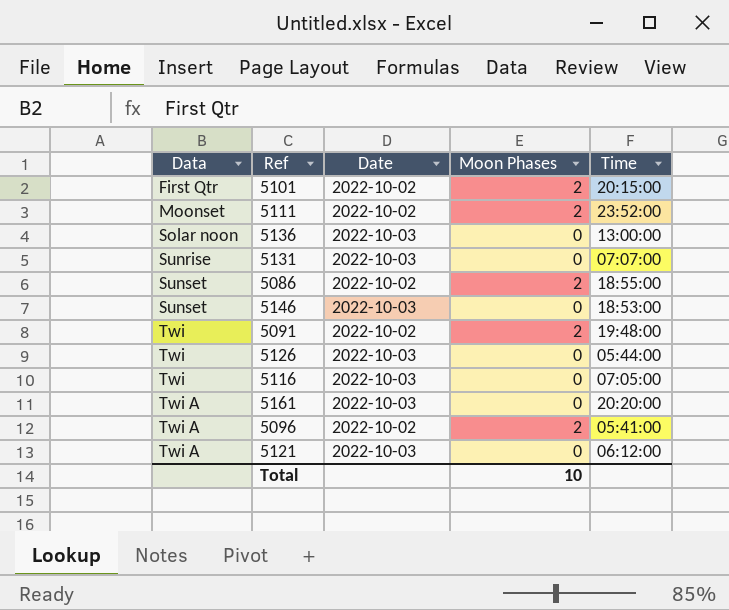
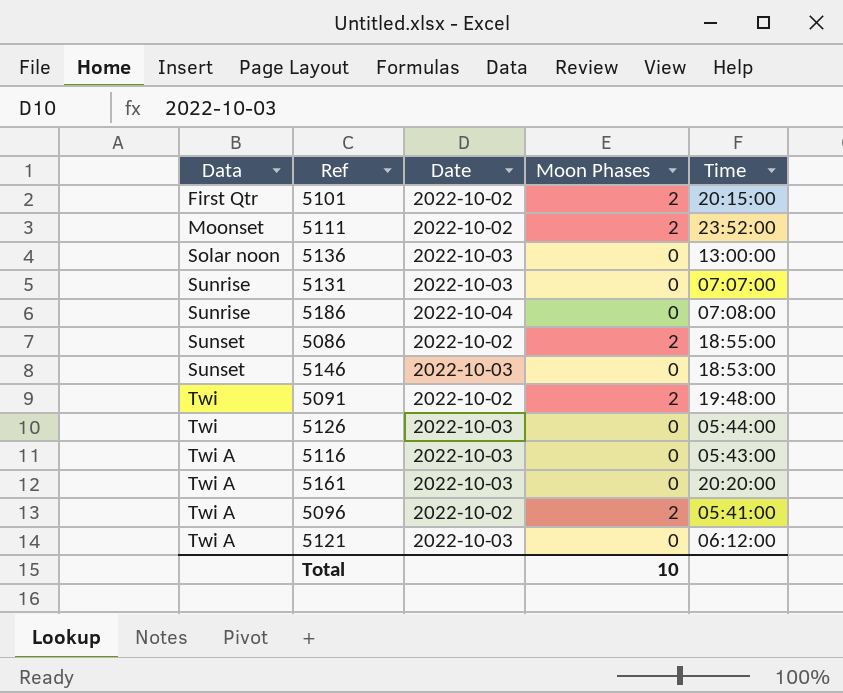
row 5186: none -> Sunrise | 2022-10-04 | 0 | 07:08:00
5116 | Data: Twi -> Twi A
5116 | Time: 07:05:00 -> 05:43:00

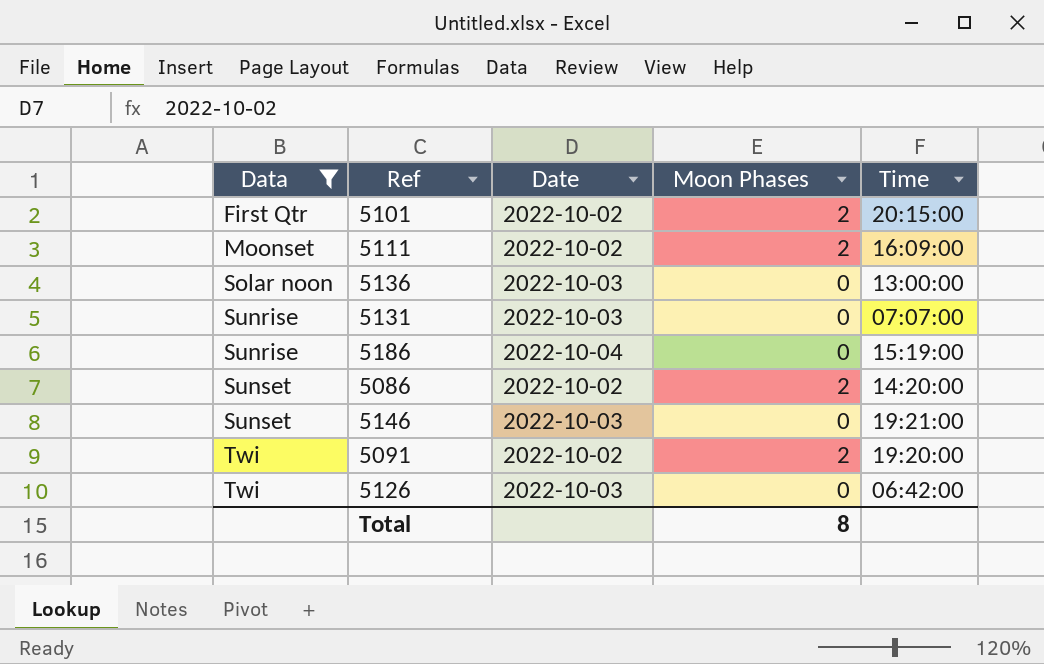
filter: none -> Data != Twi A
5111 | Time: 23:52:00 -> 16:09:00
5186 | Time: 07:08:00 -> 15:19:00
5086 | Time: 18:55:00 -> 14:20:00
5146 | Time: 18:53:00 -> 19:21:00
5091 | Time: 19:48:00 -> 19:20:00
5126 | Time: 05:44:00 -> 06:42:00
Total | Moon Phases: 10 -> 8

